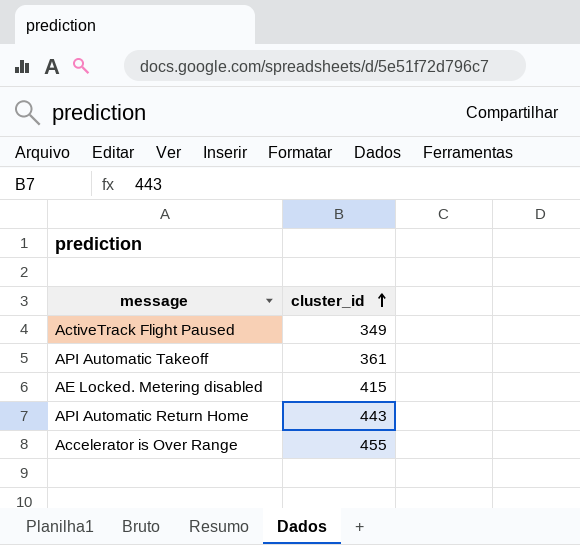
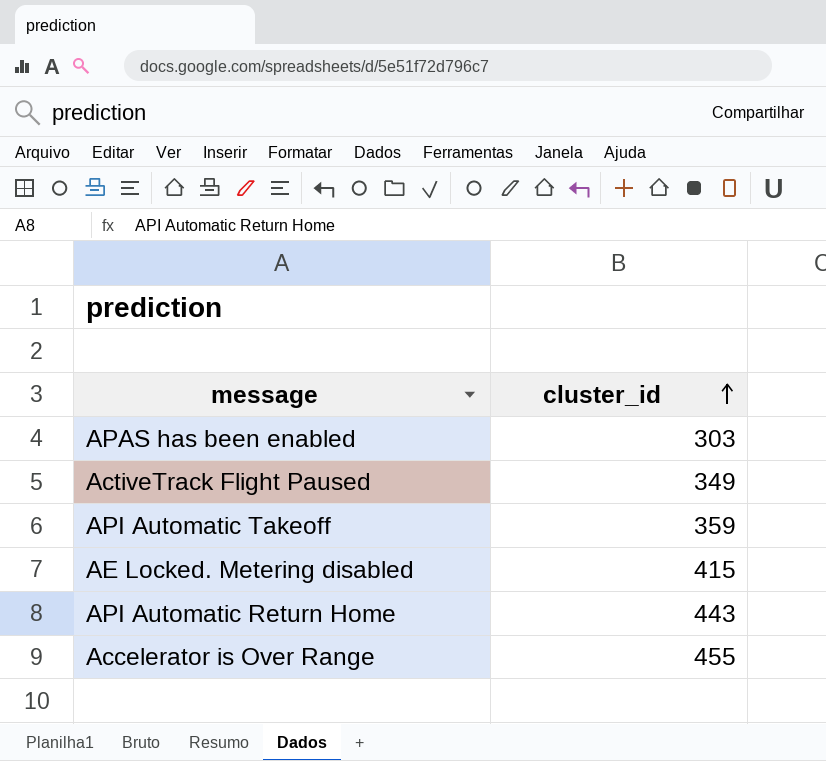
row APAS has been enabled: none -> 303
API Automatic Takeoff | cluster_id: 361 -> 359

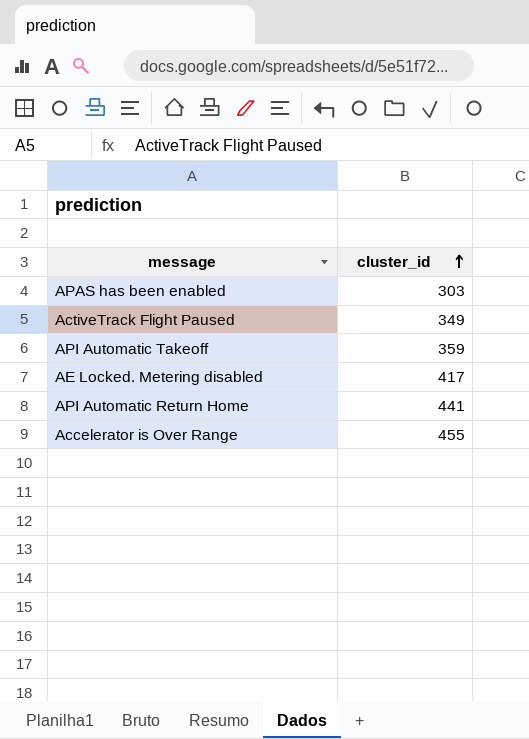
AE Locked. Metering disabled | cluster_id: 415 -> 417
API Automatic Return Home | cluster_id: 443 -> 441

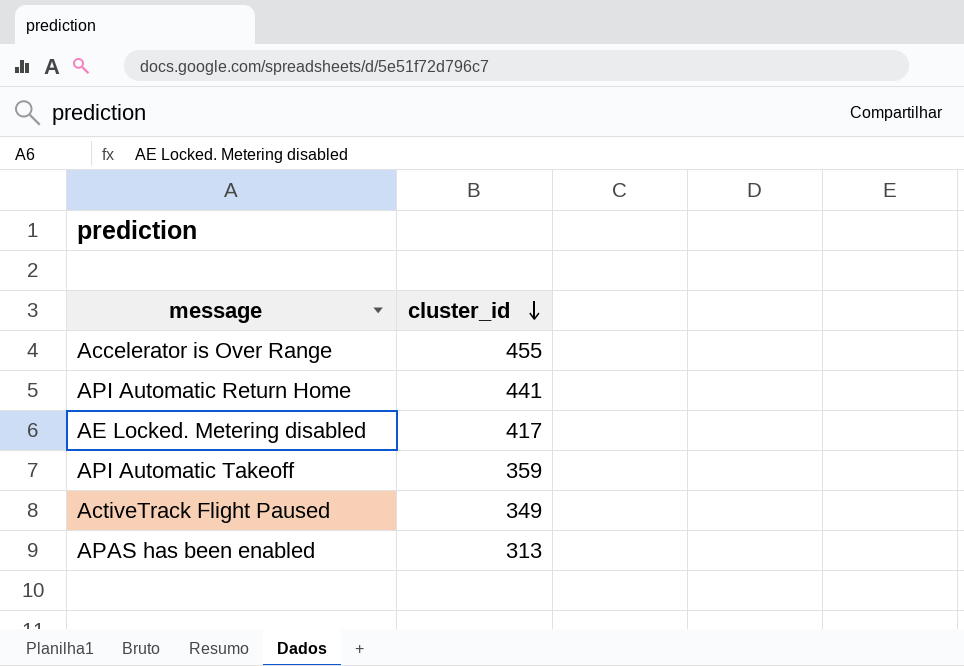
row order: cluster_id ascending -> cluster_id descending
APAS has been enabled | cluster_id: 303 -> 313

